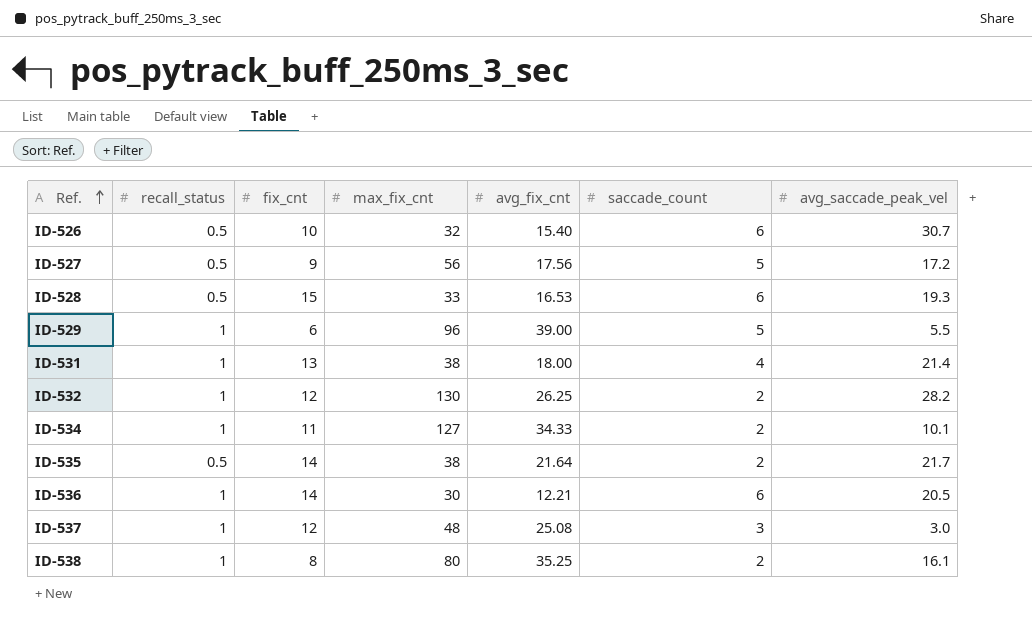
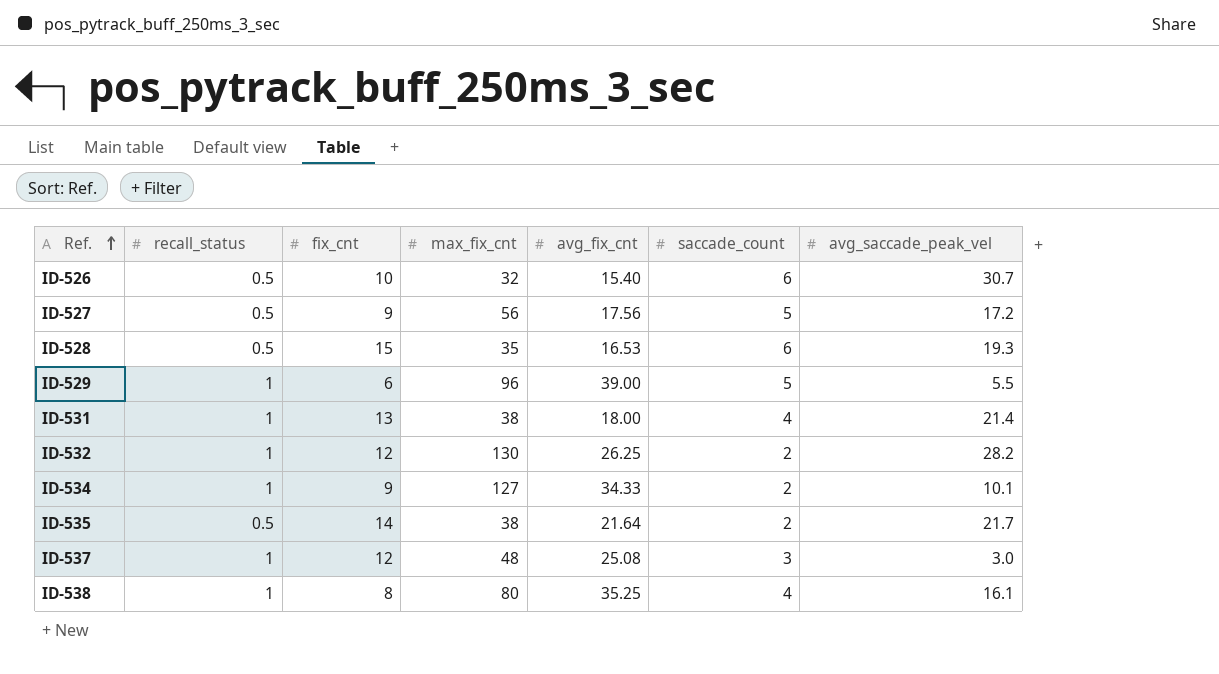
row ID-536: 1 | 14 | 30 | 12.21 | 6 | 20.5 -> none
ID-528 | max_fix_cnt: 33 -> 35
ID-534 | fix_cnt: 11 -> 9
ID-538 | saccade_count: 2 -> 4

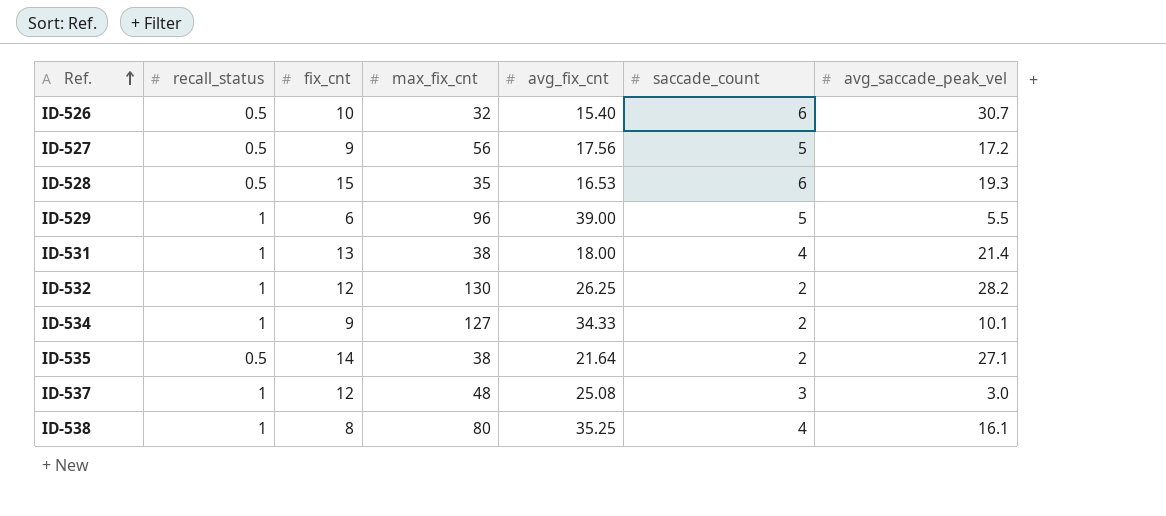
ID-535 | avg_saccade_peak_vel: 21.7 -> 27.1

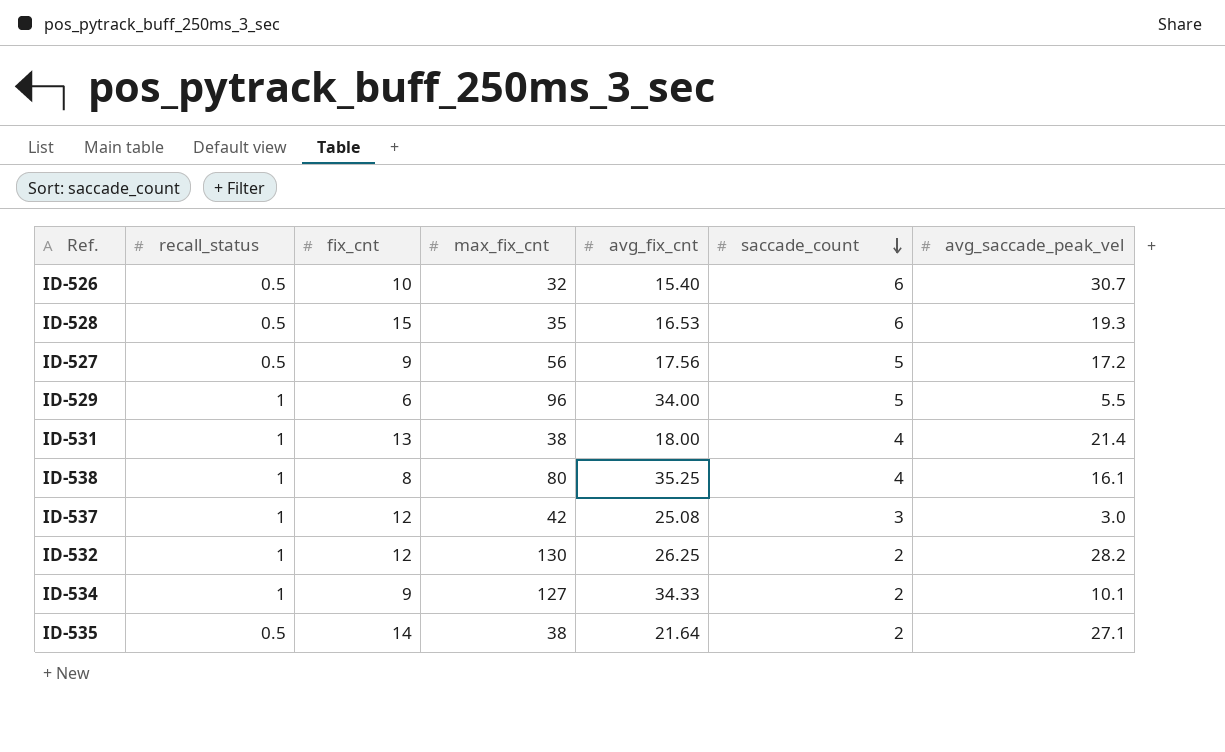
row order: Ref. ascending -> saccade_count descending
ID-529 | avg_fix_cnt: 39.00 -> 34.00
ID-537 | max_fix_cnt: 48 -> 42

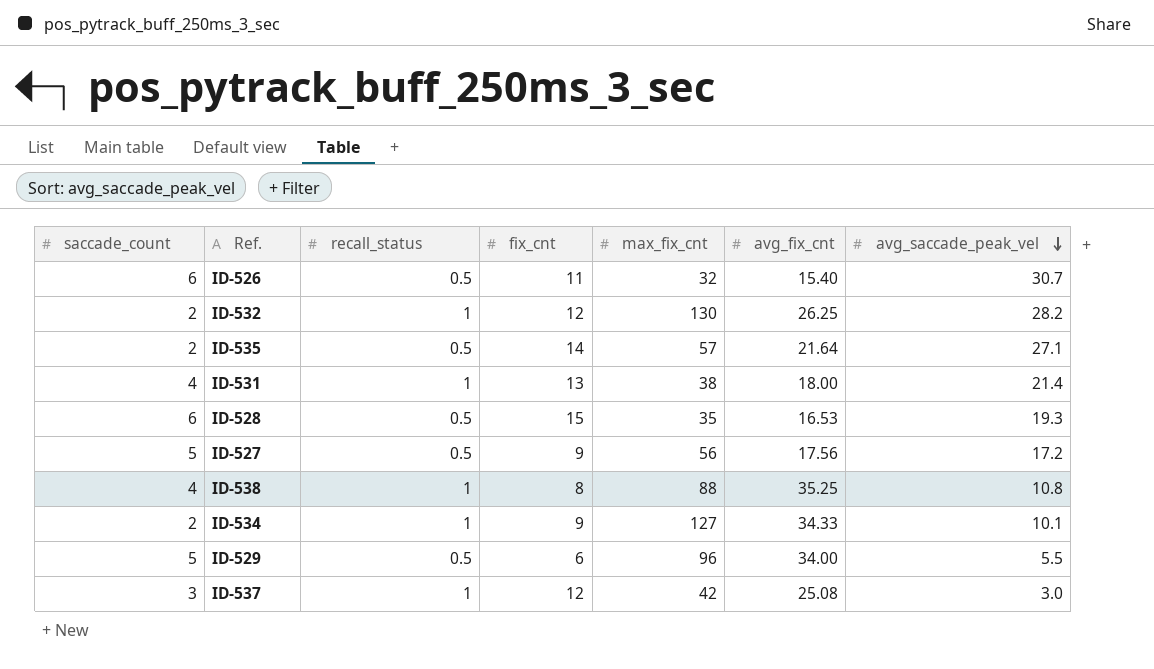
row order: saccade_count descending -> avg_saccade_peak_vel descending
column saccade_count | position: 6 -> 1
ID-526 | fix_cnt: 10 -> 11
ID-535 | max_fix_cnt: 38 -> 57
ID-538 | max_fix_cnt: 80 -> 88
ID-538 | avg_saccade_peak_vel: 16.1 -> 10.8
ID-529 | recall_status: 1 -> 0.5

